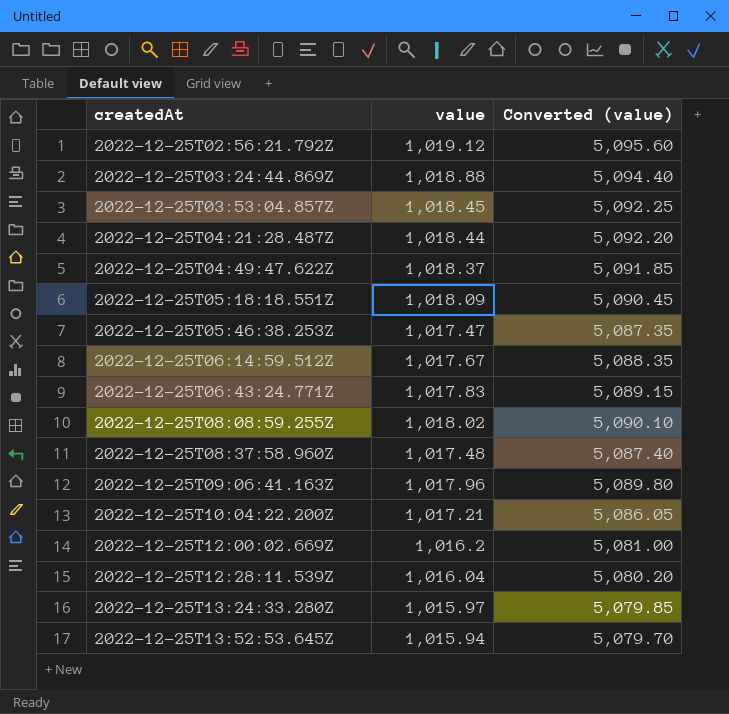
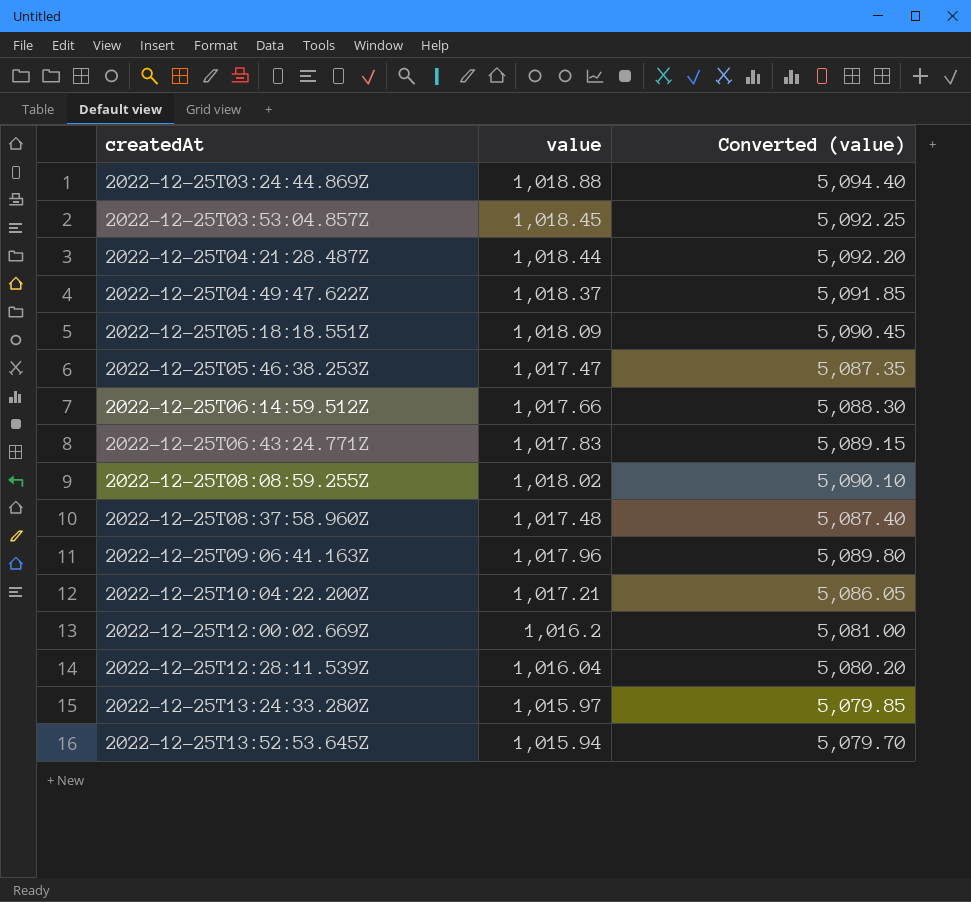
row 2022-12-25T02:56:21.792Z: 1,019.12 | 5,095.60 -> none
2022-12-25T06:14:59.512Z | value: 1,017.67 -> 1,017.66
2022-12-25T06:14:59.512Z | Converted (value): 5,088.35 -> 5,088.30

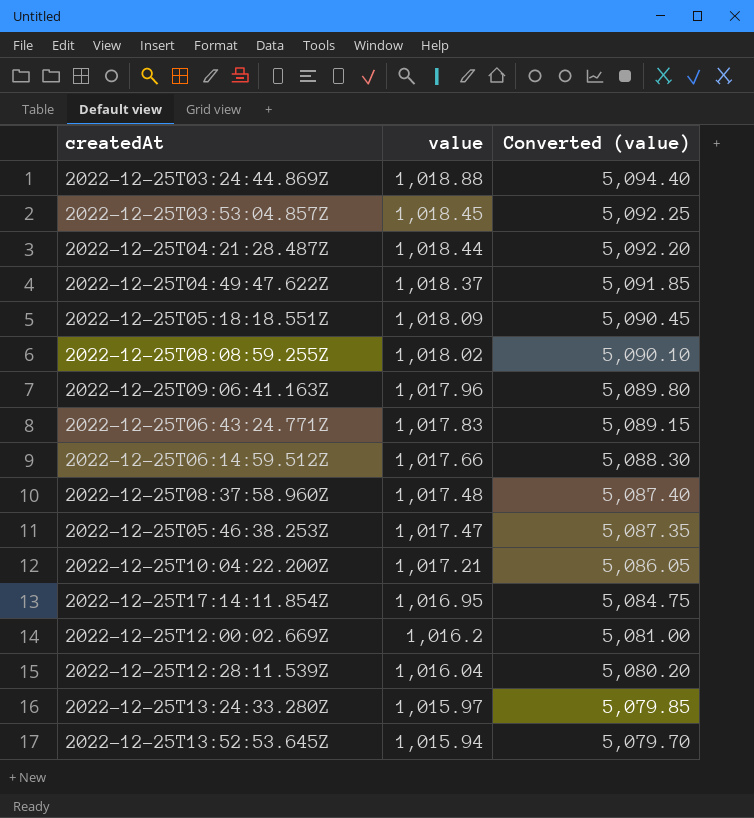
row order: createdAt ascending -> value descending
row 2022-12-25T17:14:11.854Z: none -> 1,016.95 | 5,084.75

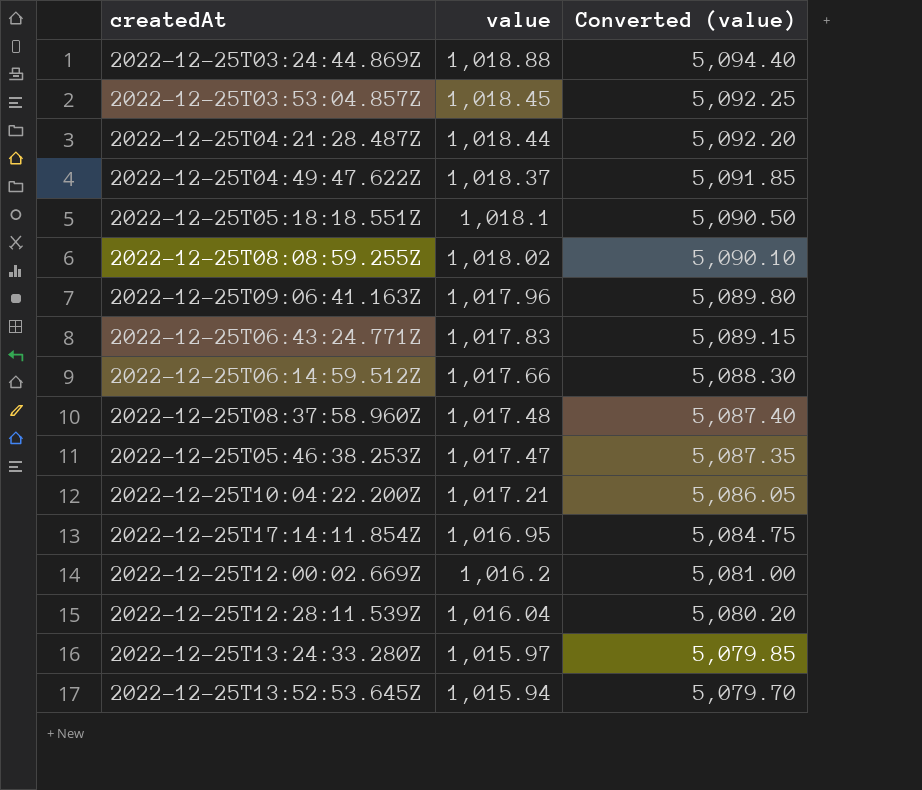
2022-12-25T05:18:18.551Z | value: 1,018.09 -> 1,018.1
2022-12-25T05:18:18.551Z | Converted (value): 5,090.45 -> 5,090.50

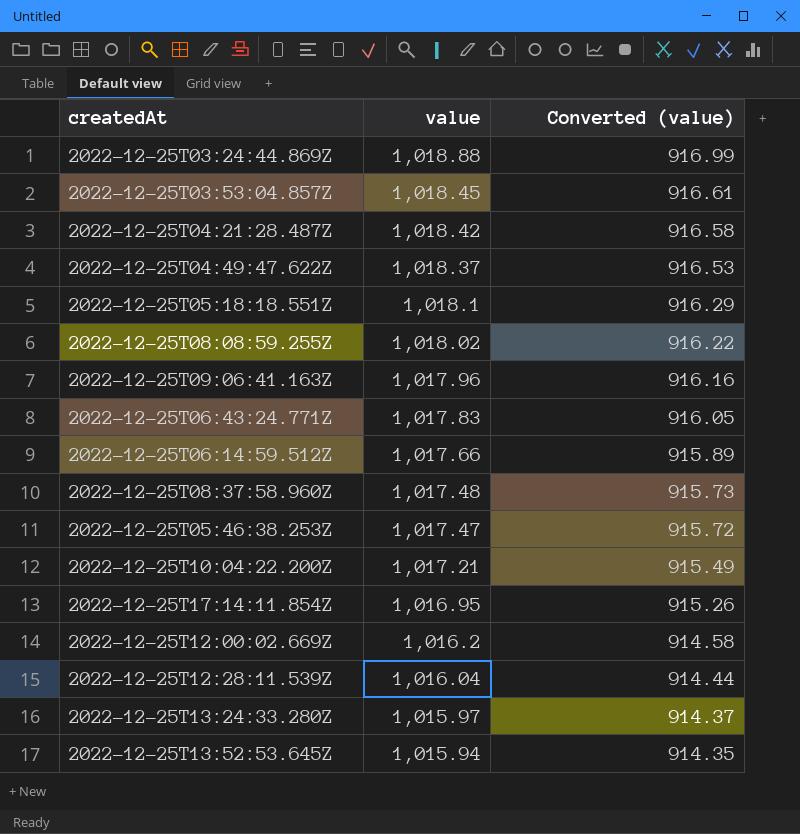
column Converted (value) | formula: [value] * 5 -> [value] * 0.9
2022-12-25T04:21:28.487Z | value: 1,018.44 -> 1,018.42

